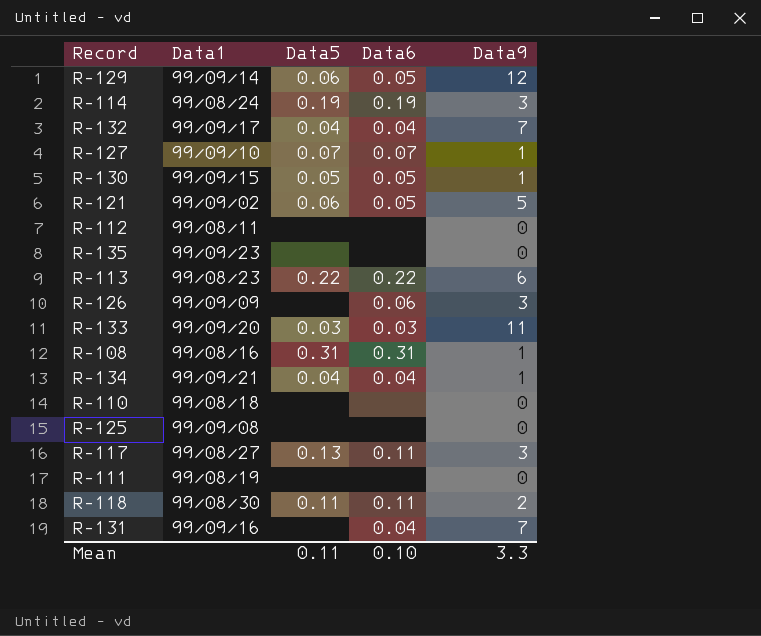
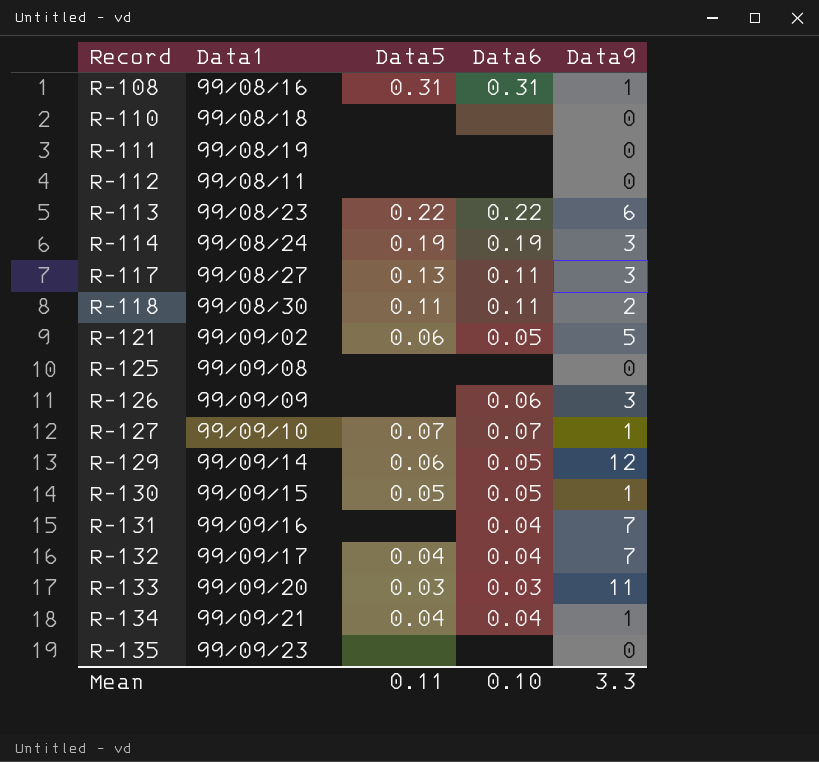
row order: none -> Record ascending

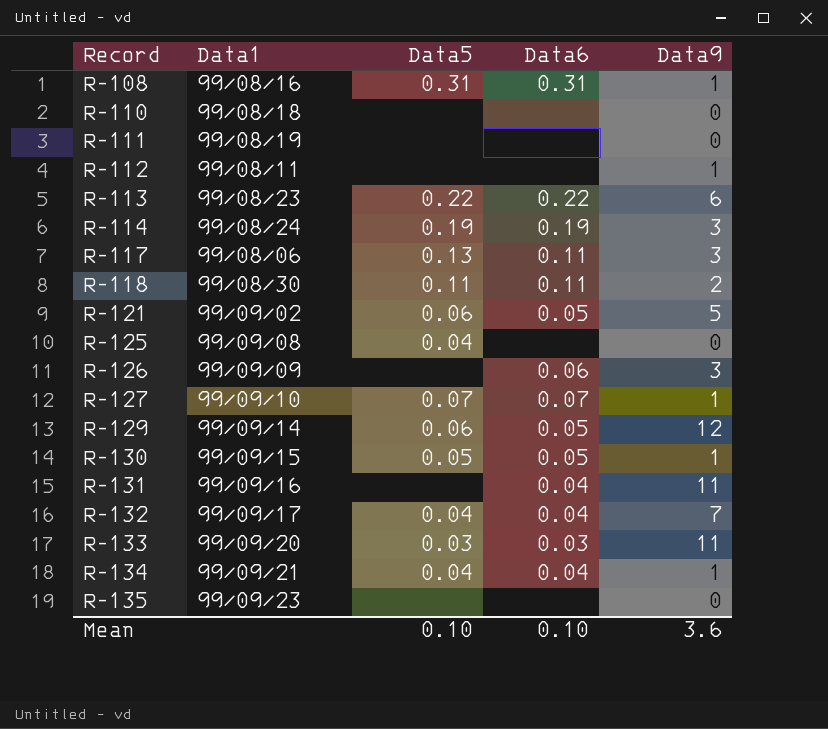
R-112 | Data9: 0 -> 1
R-117 | Data1: 99/08/27 -> 99/08/06
R-125 | Data5: none -> 0.04
R-131 | Data9: 7 -> 11
Mean | Data5: 0.11 -> 0.10
Mean | Data9: 3.3 -> 3.6

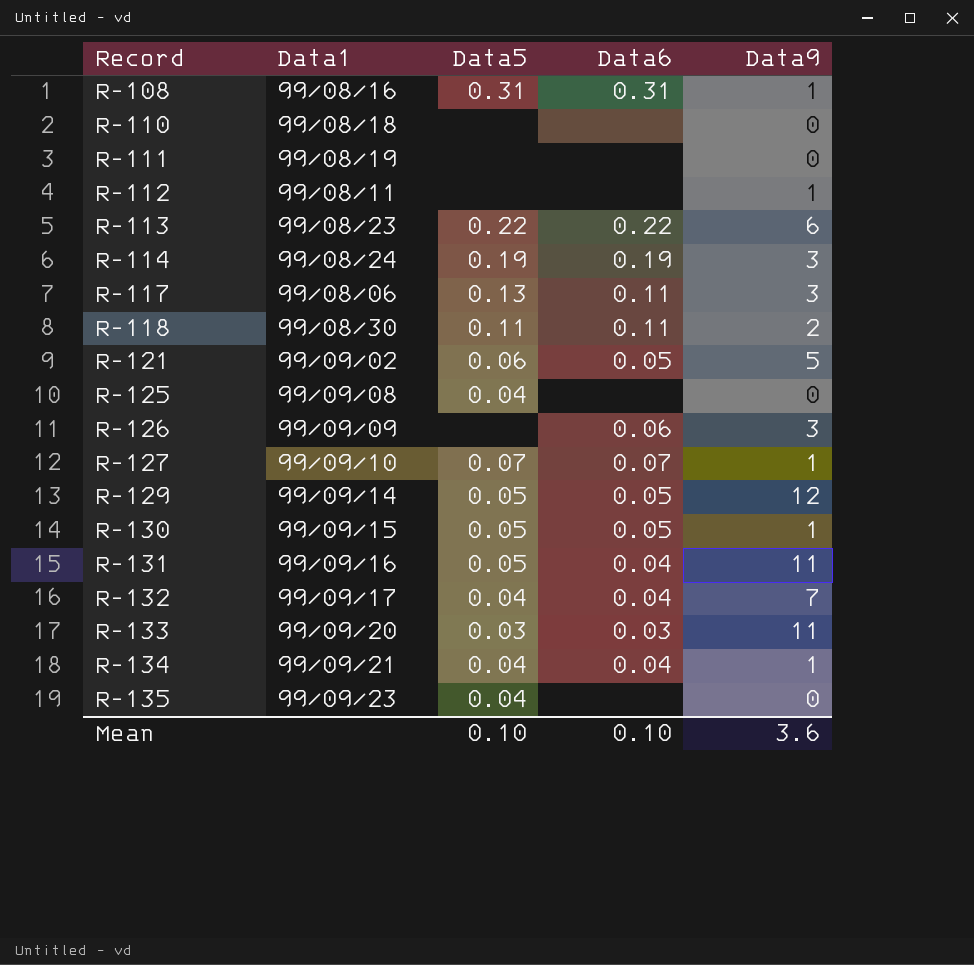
R-129 | Data5: 0.06 -> 0.05
R-131 | Data5: none -> 0.05
R-135 | Data5: none -> 0.04

